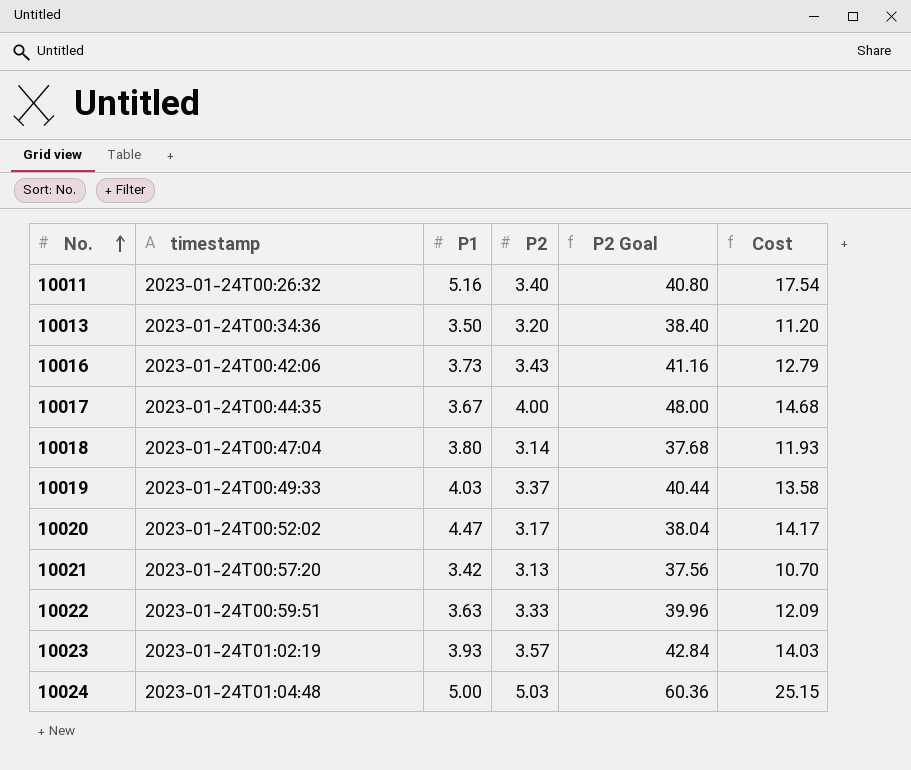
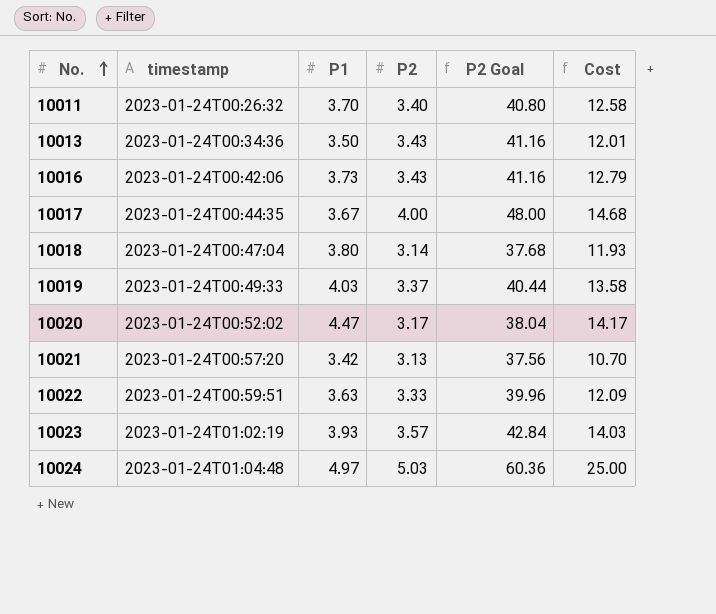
10011 | P1: 5.16 -> 3.70
10011 | Cost: 17.54 -> 12.58
10013 | P2: 3.20 -> 3.43
10013 | P2 Goal: 38.40 -> 41.16
10013 | Cost: 11.20 -> 12.01
10024 | P1: 5.00 -> 4.97
10024 | Cost: 25.15 -> 25.00

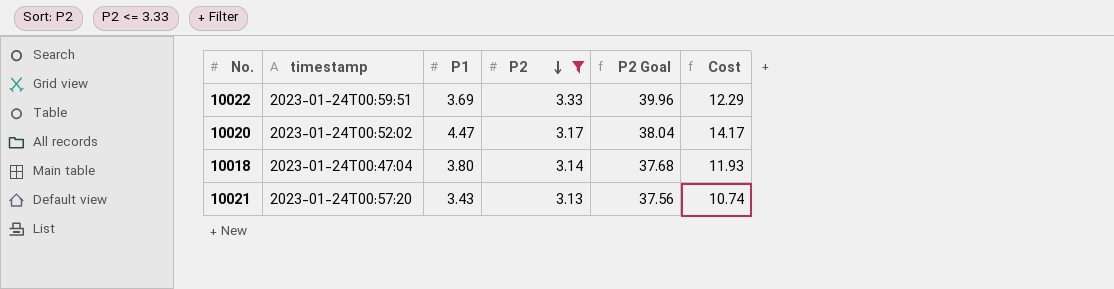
filter: none -> P2 <= 3.33
row order: No. ascending -> P2 descending
10022 | P1: 3.63 -> 3.69
10022 | Cost: 12.09 -> 12.29
10021 | P1: 3.42 -> 3.43
10021 | Cost: 10.70 -> 10.74

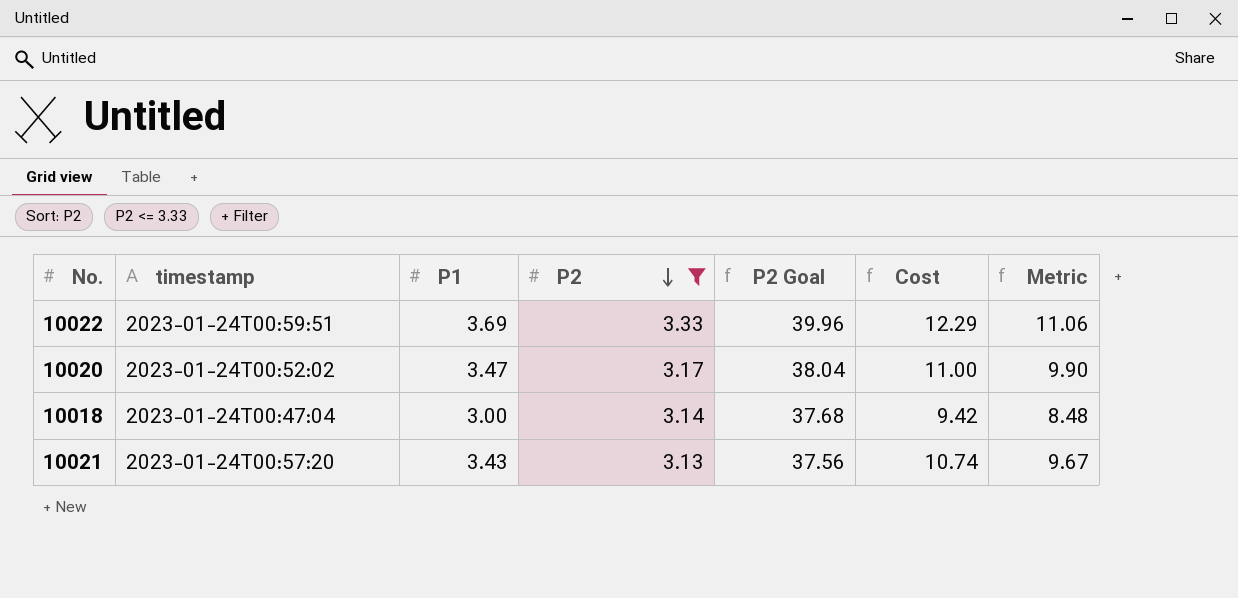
column Metric | formula: none -> [Cost] * 0.9
10020 | P1: 4.47 -> 3.47
10020 | Cost: 14.17 -> 11.00
10018 | P1: 3.80 -> 3.00
10018 | Cost: 11.93 -> 9.42

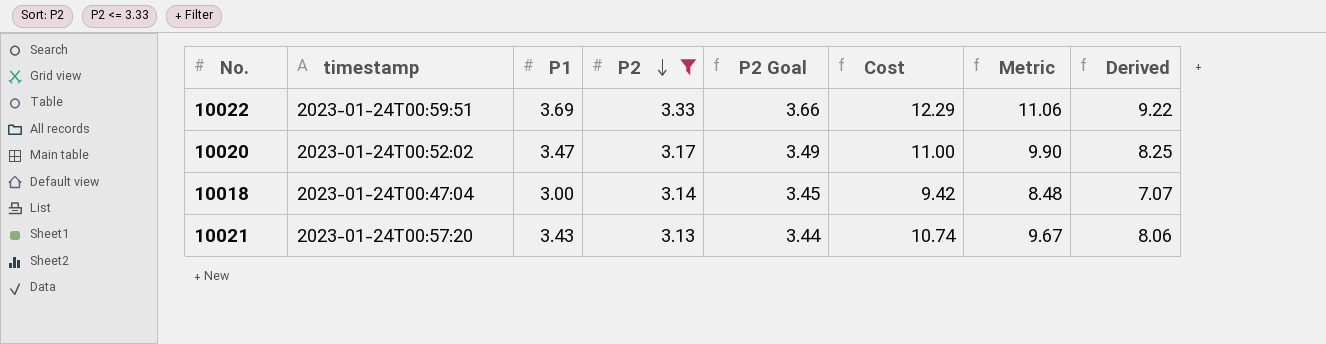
column P2 Goal | formula: [P2] * 12 -> [P2] * 1.1
column Derived | formula: none -> [Cost] * 0.75

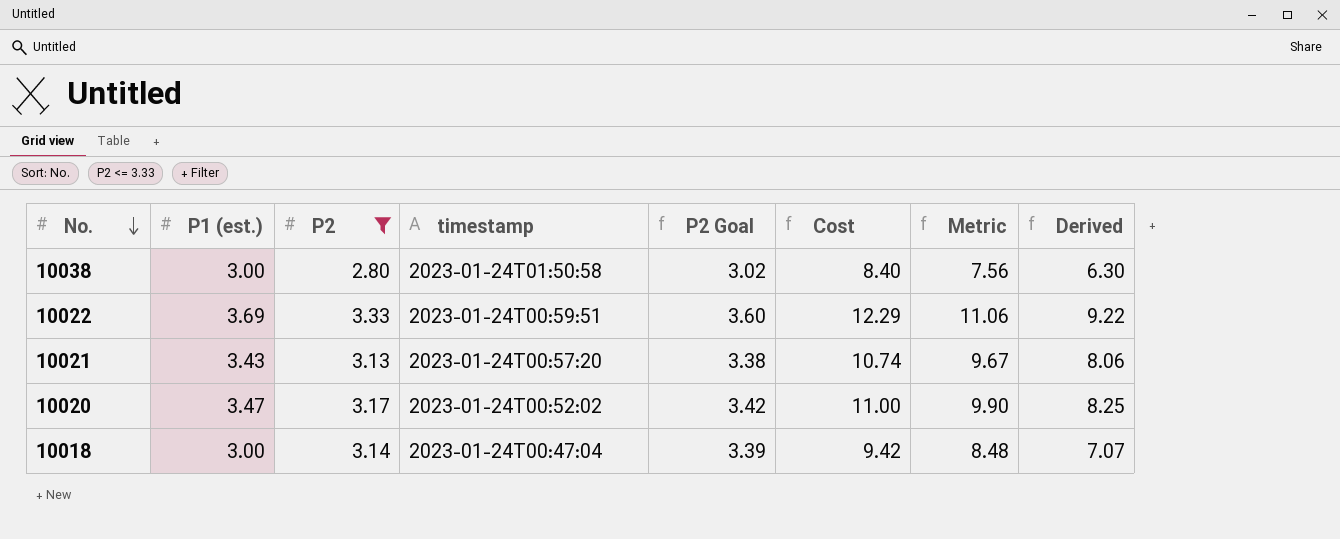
row order: P2 descending -> No. descending
column name: P1 -> P1 (est.)
column timestamp | position: 2 -> 4
column P2 Goal | formula: [P2] * 1.1 -> [P2] * 1.08
row 10038: none -> 3.00 | 2.80 | 2023-01-24T01:50:58 | 3.02 | 8.40 | 7.56 | 6.30

